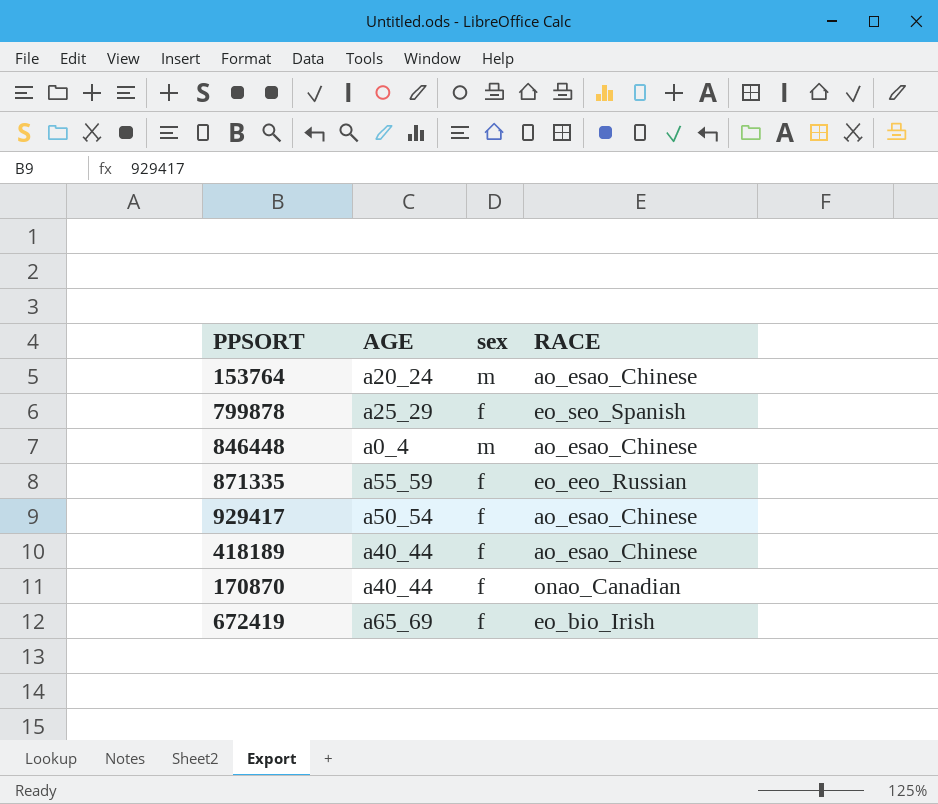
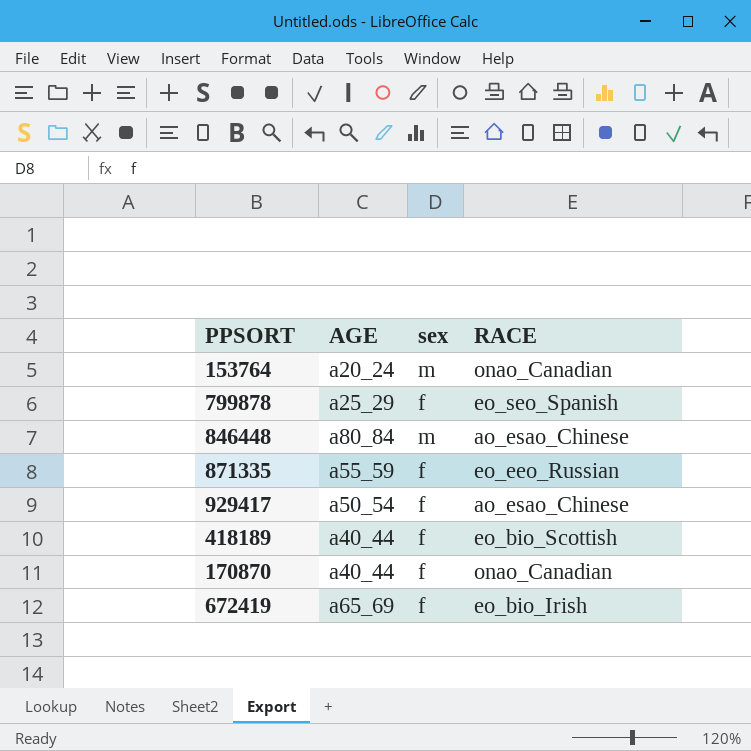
153764 | RACE: ao_esao_Chinese -> onao_Canadian
846448 | AGE: a0_4 -> a80_84
418189 | RACE: ao_esao_Chinese -> eo_bio_Scottish

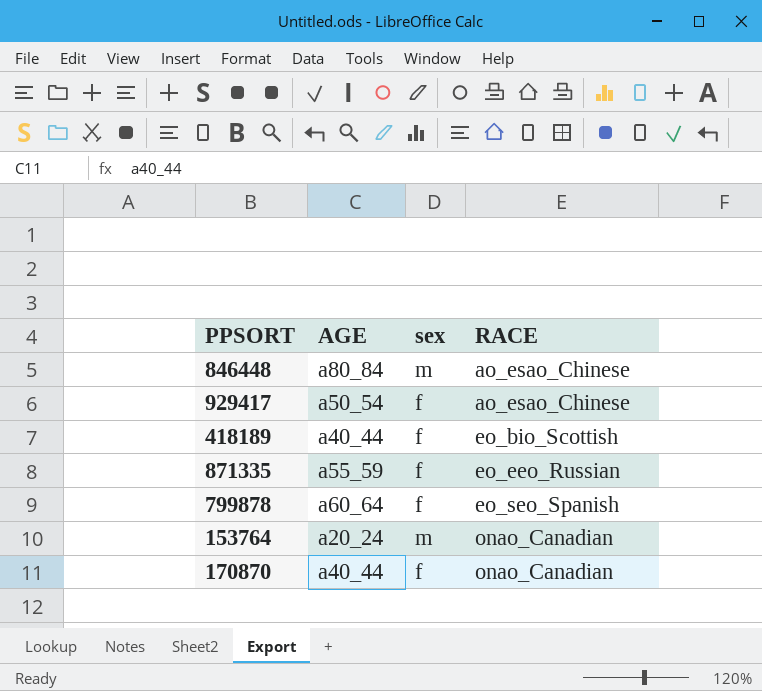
row order: none -> RACE ascending
row 672419: a65_69 | f | eo_bio_Irish -> none
799878 | AGE: a25_29 -> a60_64

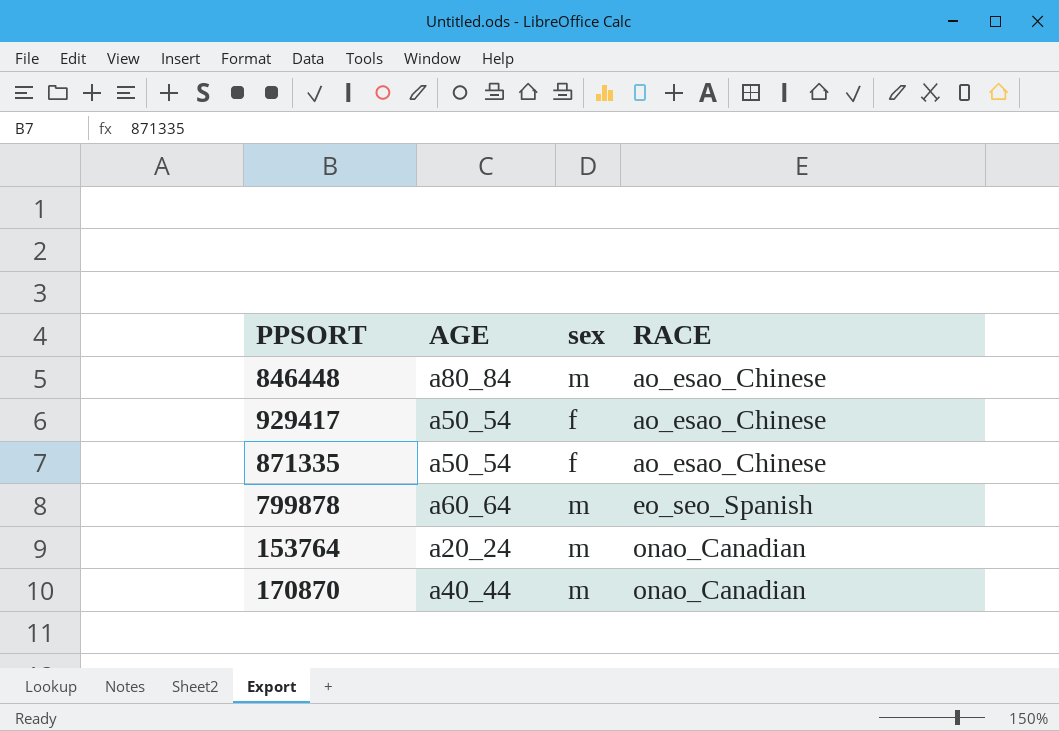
row 418189: a40_44 | f | eo_bio_Scottish -> none
871335 | AGE: a55_59 -> a50_54
871335 | RACE: eo_eeo_Russian -> ao_esao_Chinese
799878 | sex: f -> m
170870 | sex: f -> m

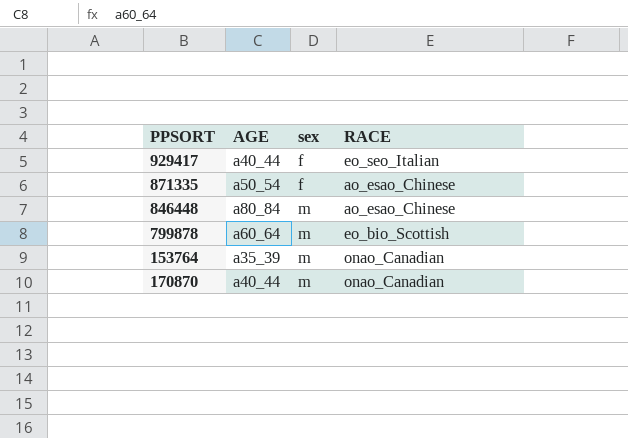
row order: RACE ascending -> sex ascending
929417 | AGE: a50_54 -> a40_44
929417 | RACE: ao_esao_Chinese -> eo_seo_Italian
799878 | RACE: eo_seo_Spanish -> eo_bio_Scottish
153764 | AGE: a20_24 -> a35_39

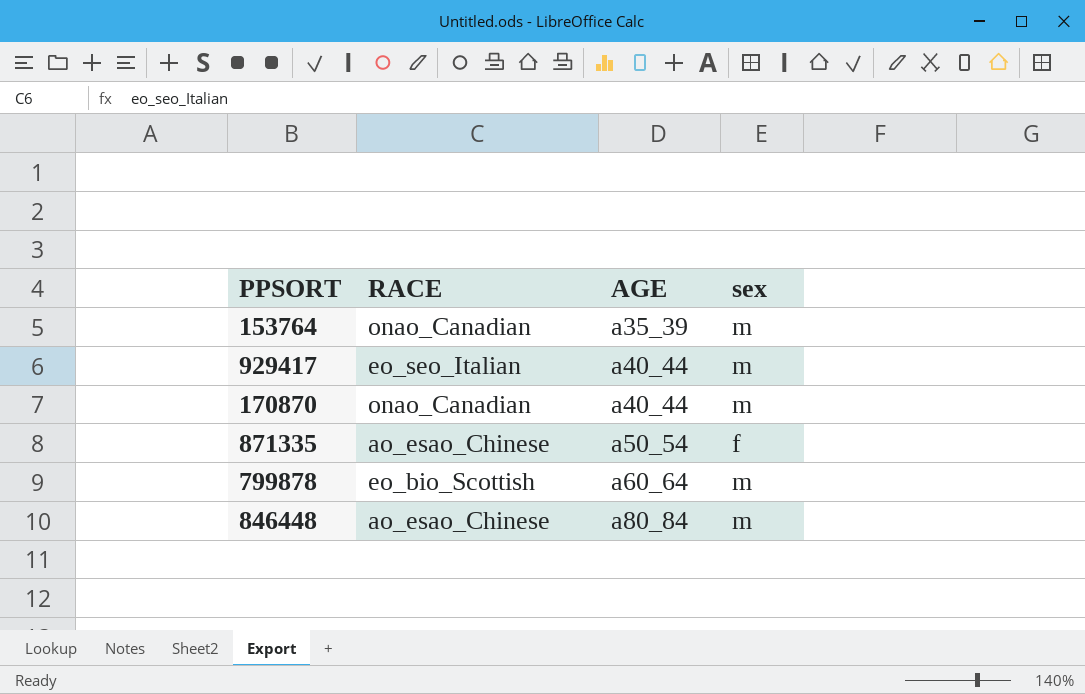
row order: sex ascending -> AGE ascending
column RACE | position: 4 -> 2
929417 | sex: f -> m

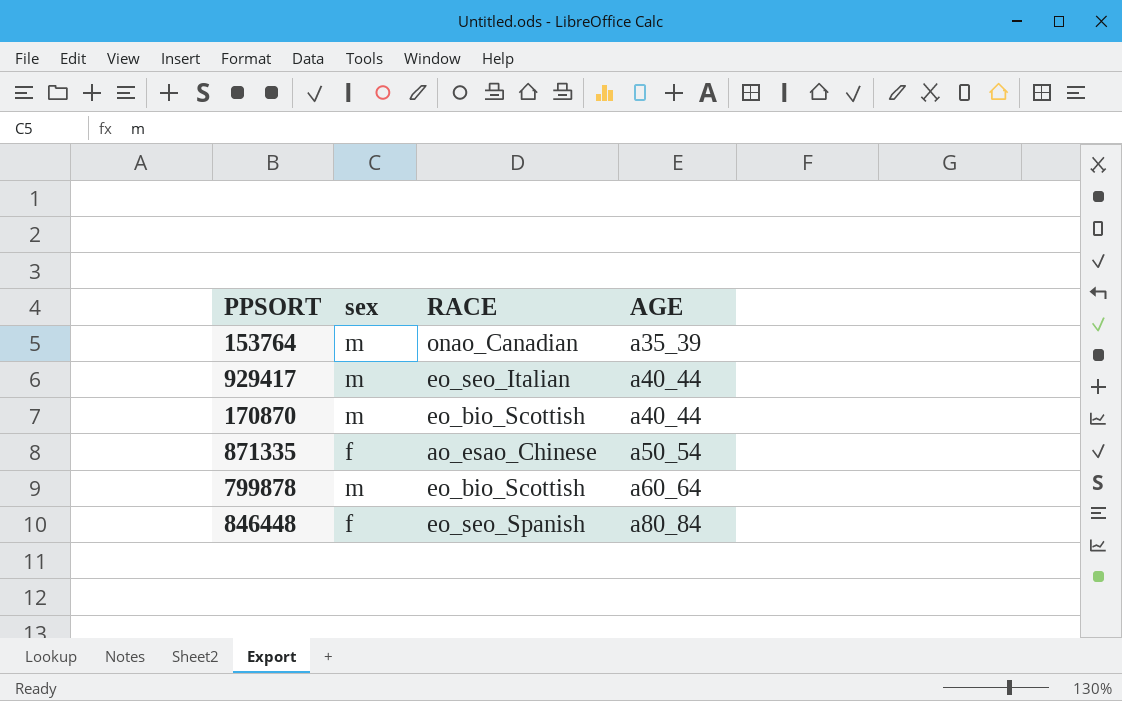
column sex | position: 4 -> 2
170870 | RACE: onao_Canadian -> eo_bio_Scottish
846448 | sex: m -> f
846448 | RACE: ao_esao_Chinese -> eo_seo_Spanish

